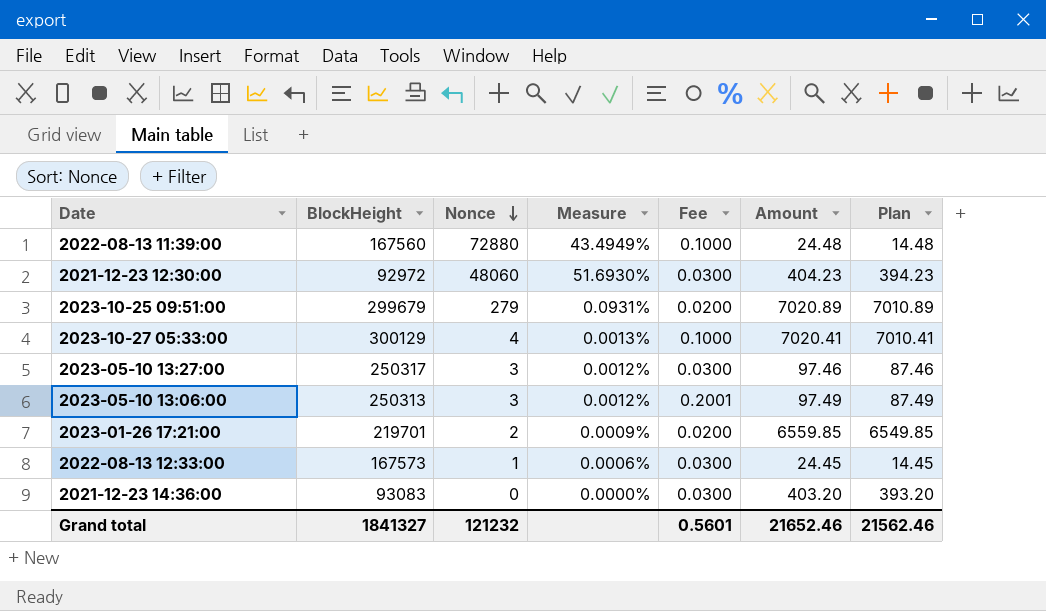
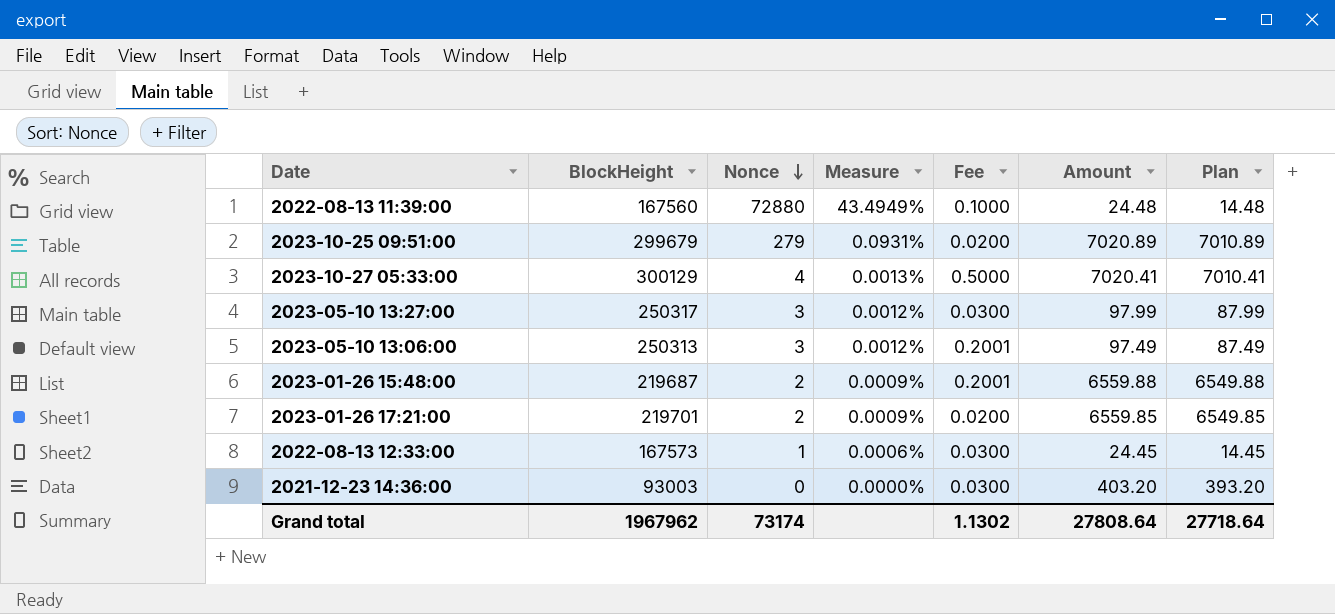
row 2021-12-23 12:30:00: 92972 | 48060 | 51.6930% | 0.0300 | 404.23 | 394.23 -> none
2023-10-27 05:33:00 | Fee: 0.1000 -> 0.5000
2023-05-10 13:27:00 | Amount: 97.46 -> 97.99
2023-05-10 13:27:00 | Plan: 87.46 -> 87.99
row 2023-01-26 15:48:00: none -> 219687 | 2 | 0.0009% | 0.2001 | 6559.88 | 6549.88
2021-12-23 14:36:00 | BlockHeight: 93083 -> 93003
Grand total | BlockHeight: 1841327 -> 1967962
Grand total | Nonce: 121232 -> 73174
Grand total | Fee: 0.5601 -> 1.1302
Grand total | Amount: 21652.46 -> 27808.64
Grand total | Plan: 21562.46 -> 27718.64

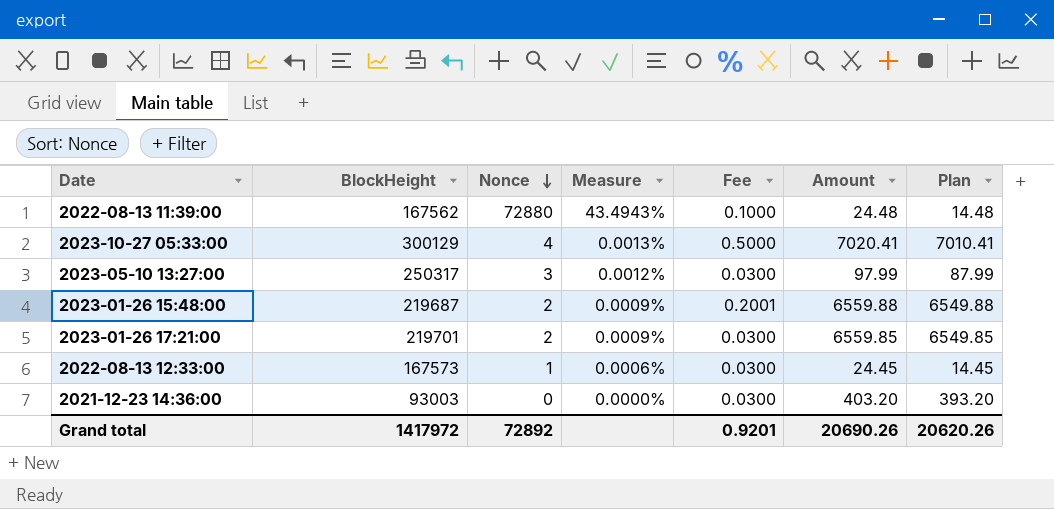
row 2023-10-25 09:51:00: 299679 | 279 | 0.0931% | 0.0200 | 7020.89 | 7010.89 -> none
row 2023-05-10 13:06:00: 250313 | 3 | 0.0012% | 0.2001 | 97.49 | 87.49 -> none
2022-08-13 11:39:00 | BlockHeight: 167560 -> 167562
2022-08-13 11:39:00 | Measure: 43.4949% -> 43.4943%
2023-01-26 17:21:00 | Fee: 0.0200 -> 0.0300
Grand total | BlockHeight: 1967962 -> 1417972
Grand total | Nonce: 73174 -> 72892
Grand total | Fee: 1.1302 -> 0.9201
Grand total | Amount: 27808.64 -> 20690.26
Grand total | Plan: 27718.64 -> 20620.26

